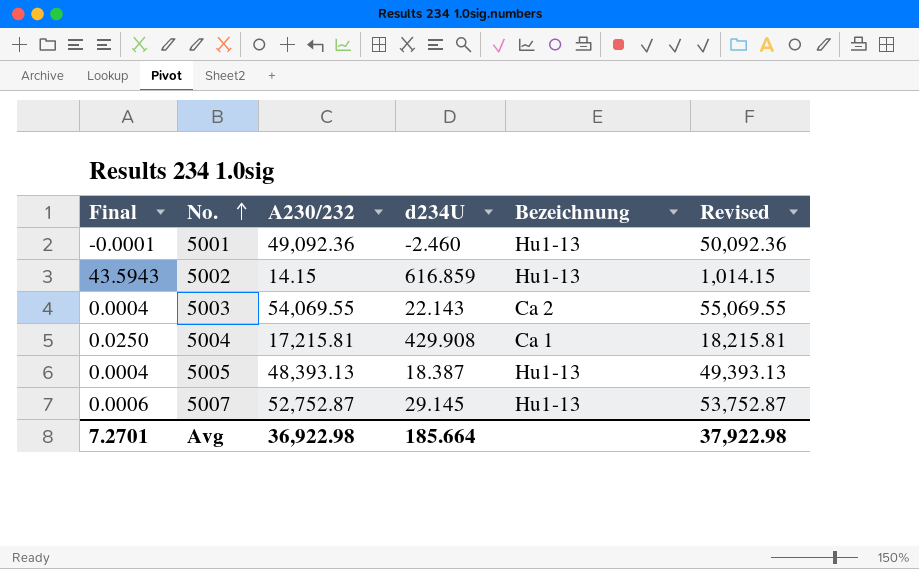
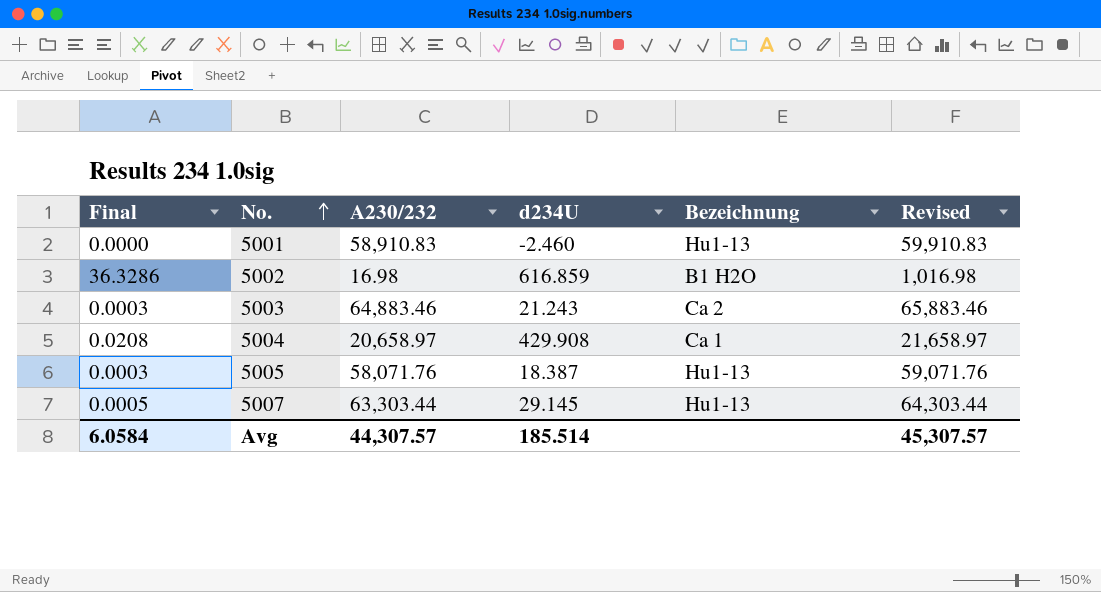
5001 | Final: -0.0001 -> 0.0000
5001 | A230/232: 49,092.36 -> 58,910.83
5001 | Revised: 50,092.36 -> 59,910.83
5002 | Final: 43.5943 -> 36.3286
5002 | A230/232: 14.15 -> 16.98
5002 | Bezeichnung: Hu1-13 -> B1 H2O
5002 | Revised: 1,014.15 -> 1,016.98
5003 | Final: 0.0004 -> 0.0003
5003 | A230/232: 54,069.55 -> 64,883.46
5003 | d234U: 22.143 -> 21.243
5003 | Revised: 55,069.55 -> 65,883.46
5004 | Final: 0.0250 -> 0.0208
5004 | A230/232: 17,215.81 -> 20,658.97
5004 | Revised: 18,215.81 -> 21,658.97
5005 | Final: 0.0004 -> 0.0003
5005 | A230/232: 48,393.13 -> 58,071.76
5005 | Revised: 49,393.13 -> 59,071.76
5007 | Final: 0.0006 -> 0.0005
5007 | A230/232: 52,752.87 -> 63,303.44
5007 | Revised: 53,752.87 -> 64,303.44
Avg | Final: 7.2701 -> 6.0584
Avg | A230/232: 36,922.98 -> 44,307.57
Avg | d234U: 185.664 -> 185.514
Avg | Revised: 37,922.98 -> 45,307.57

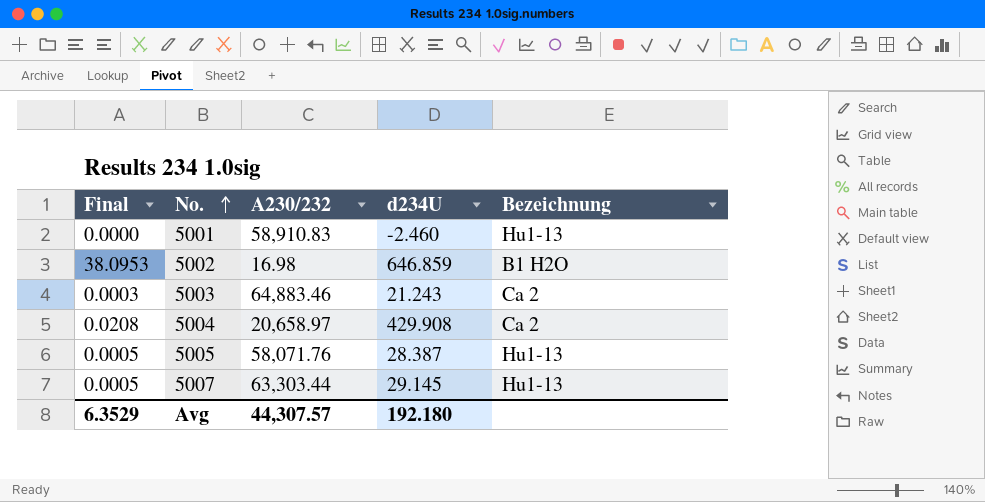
column Revised | formula: [A230/232] + 1000 -> none
5002 | Final: 36.3286 -> 38.0953
5002 | d234U: 616.859 -> 646.859
5004 | Bezeichnung: Ca 1 -> Ca 2
5005 | Final: 0.0003 -> 0.0005
5005 | d234U: 18.387 -> 28.387
Avg | Final: 6.0584 -> 6.3529
Avg | d234U: 185.514 -> 192.180

